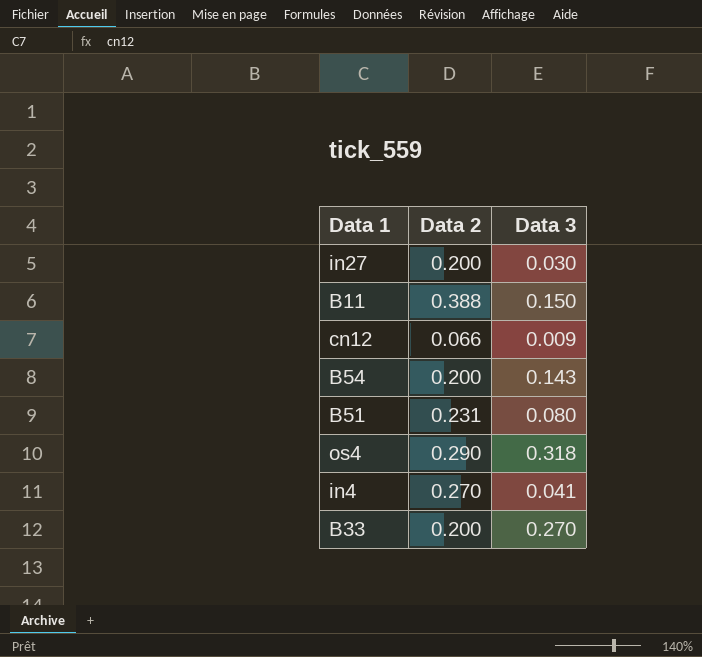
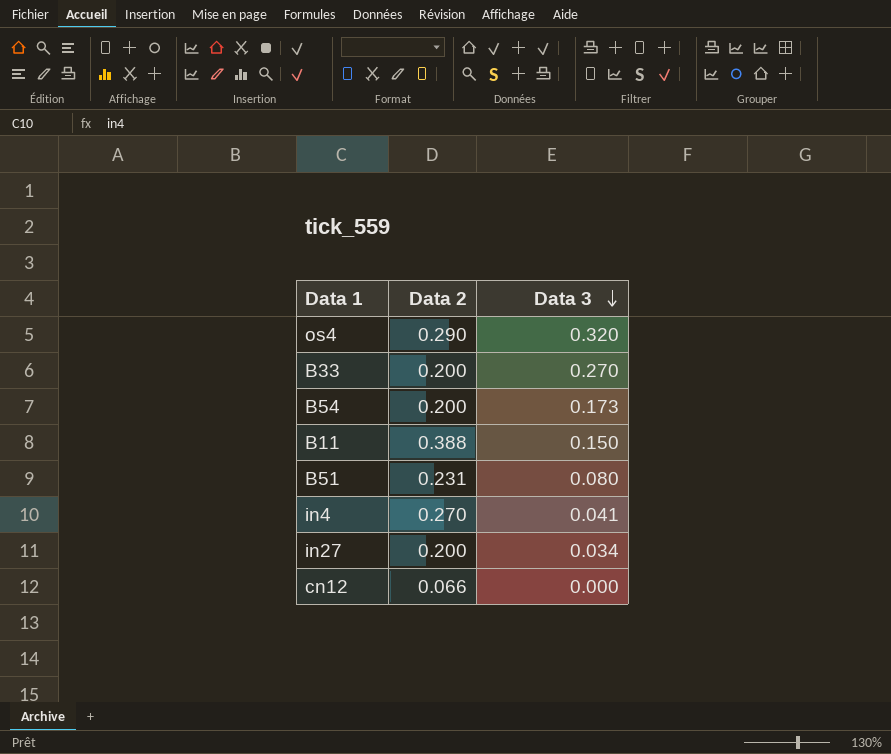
row order: none -> Data 3 descending
os4 | Data 3: 0.318 -> 0.320
B54 | Data 3: 0.143 -> 0.173
in27 | Data 3: 0.030 -> 0.034
cn12 | Data 3: 0.009 -> 0.000

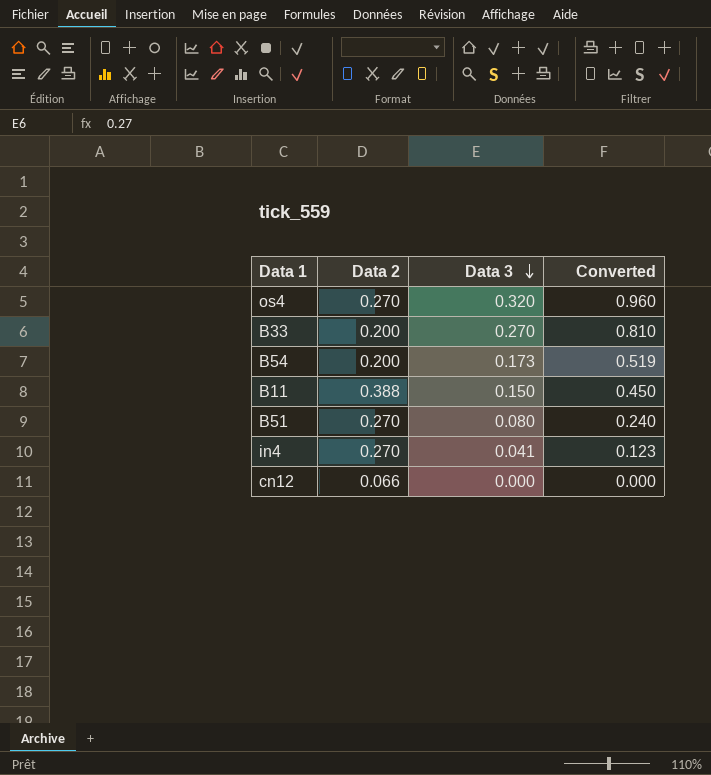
column Converted | formula: none -> [Data 3] * 3
row in27: 0.200 | 0.034 -> none
os4 | Data 2: 0.290 -> 0.270
B51 | Data 2: 0.231 -> 0.270

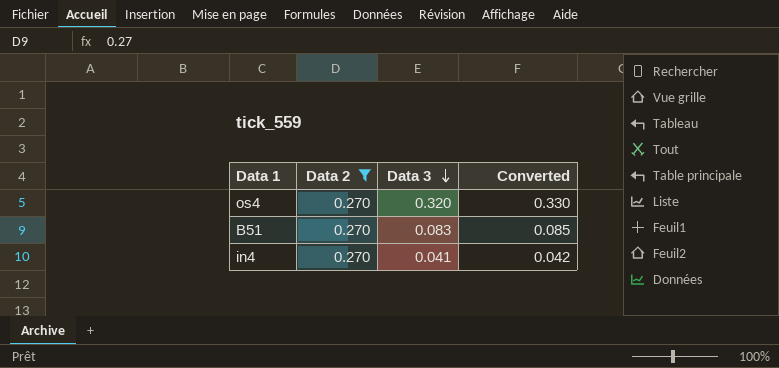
filter: none -> Data 2 = 0.270
column Converted | formula: [Data 3] * 3 -> [Data 3] * 1.03
B51 | Data 3: 0.080 -> 0.083

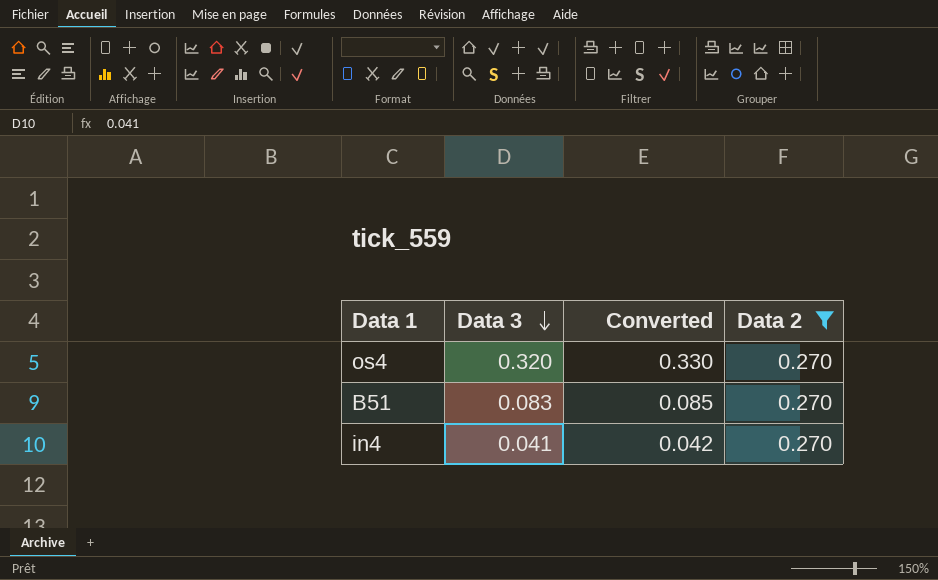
column Data 2 | position: 2 -> 4

